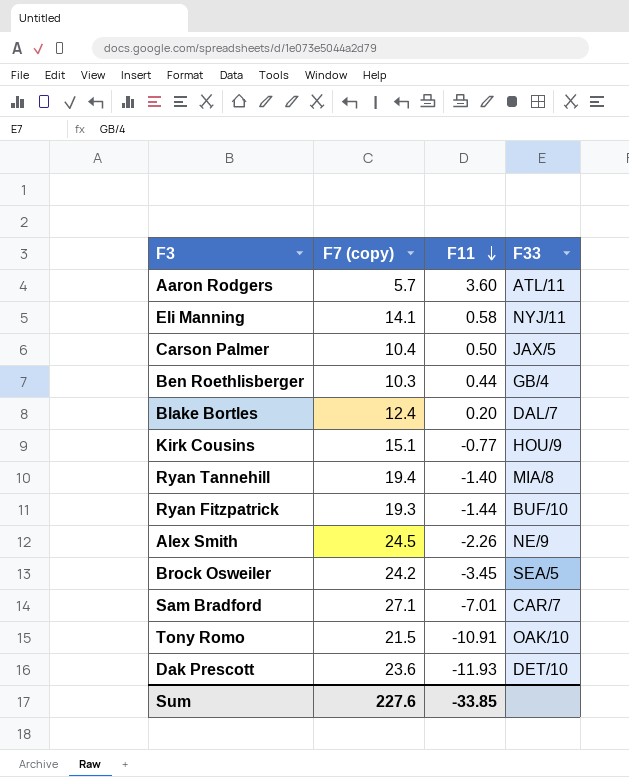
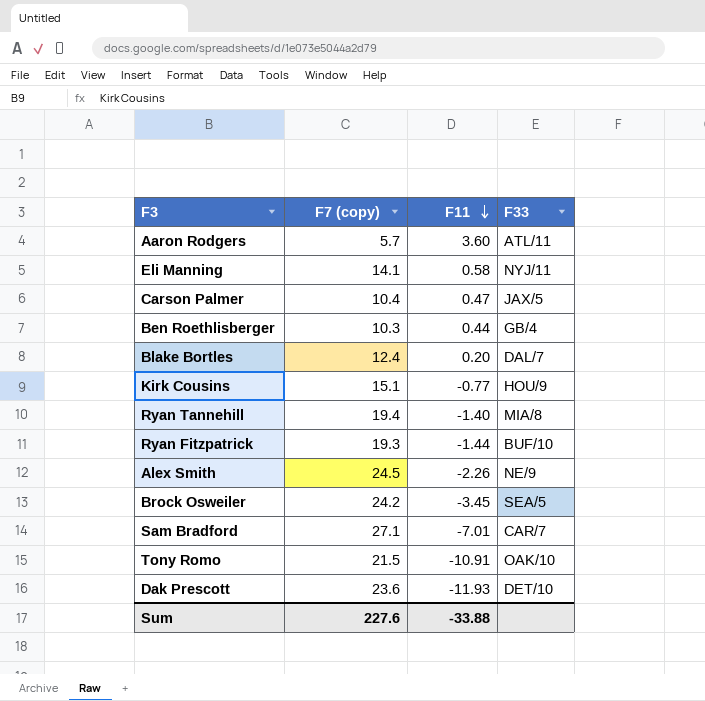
Carson Palmer | F11: 0.50 -> 0.47
Sum | F11: -33.85 -> -33.88

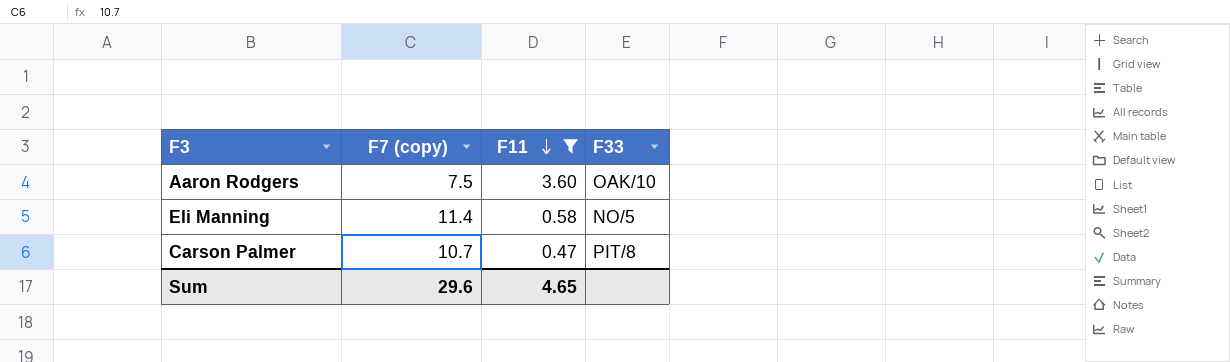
filter: none -> F11 >= 0.47
Aaron Rodgers | F7 (copy): 5.7 -> 7.5
Aaron Rodgers | F33: ATL/11 -> OAK/10
Eli Manning | F7 (copy): 14.1 -> 11.4
Eli Manning | F33: NYJ/11 -> NO/5
Carson Palmer | F7 (copy): 10.4 -> 10.7
Carson Palmer | F33: JAX/5 -> PIT/8
Sum | F7 (copy): 227.6 -> 29.6
Sum | F11: -33.88 -> 4.65

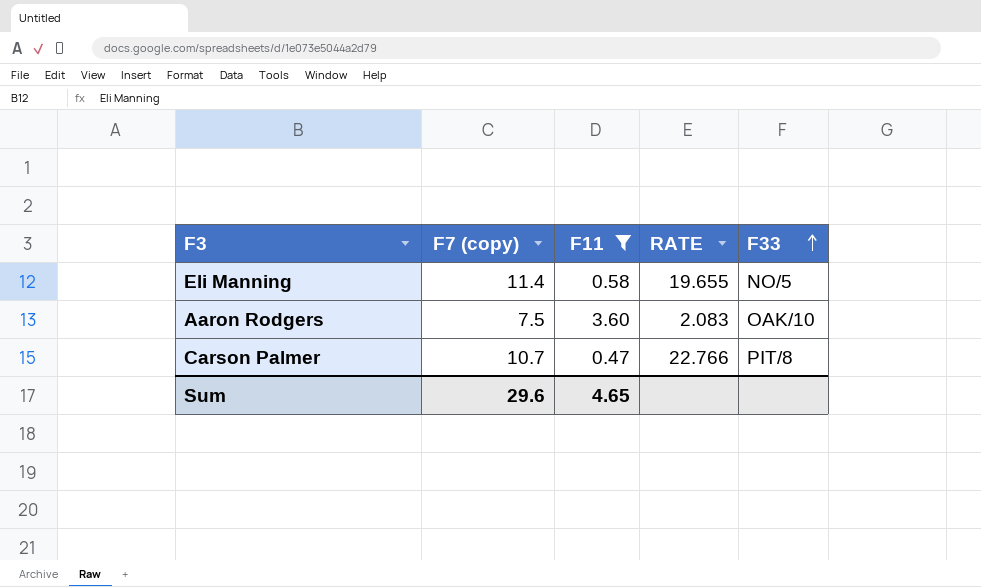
row order: F11 descending -> F33 ascending
column RATE | formula: none -> [F7 (copy)] / [F11]

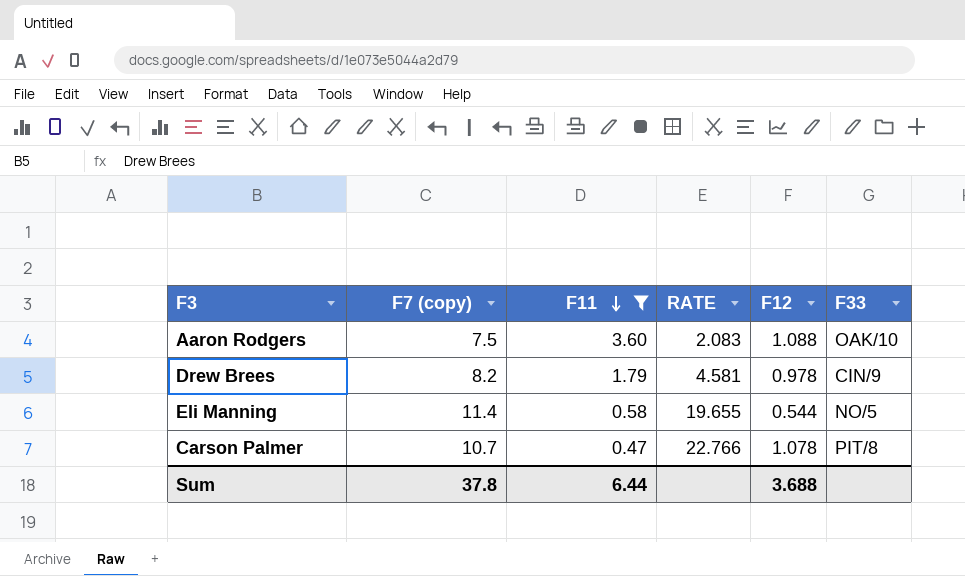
row order: F33 ascending -> F11 descending
column F12 | position: none -> 5
row Drew Brees: none -> 8.2 | 1.79 | 4.581 | 0.978 | CIN/9
Sum | F7 (copy): 29.6 -> 37.8
Sum | F11: 4.65 -> 6.44

